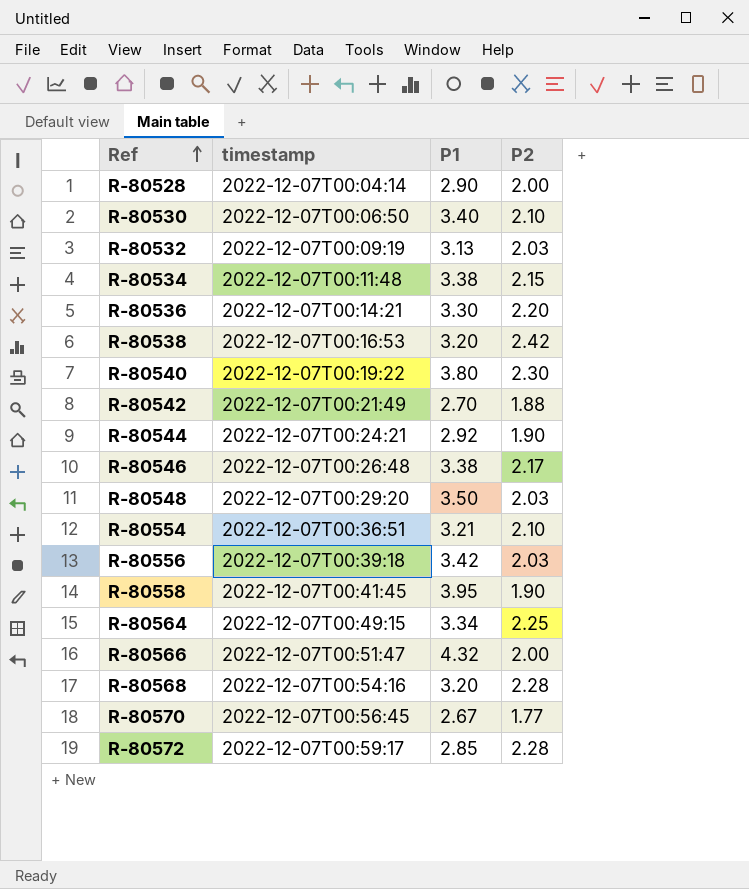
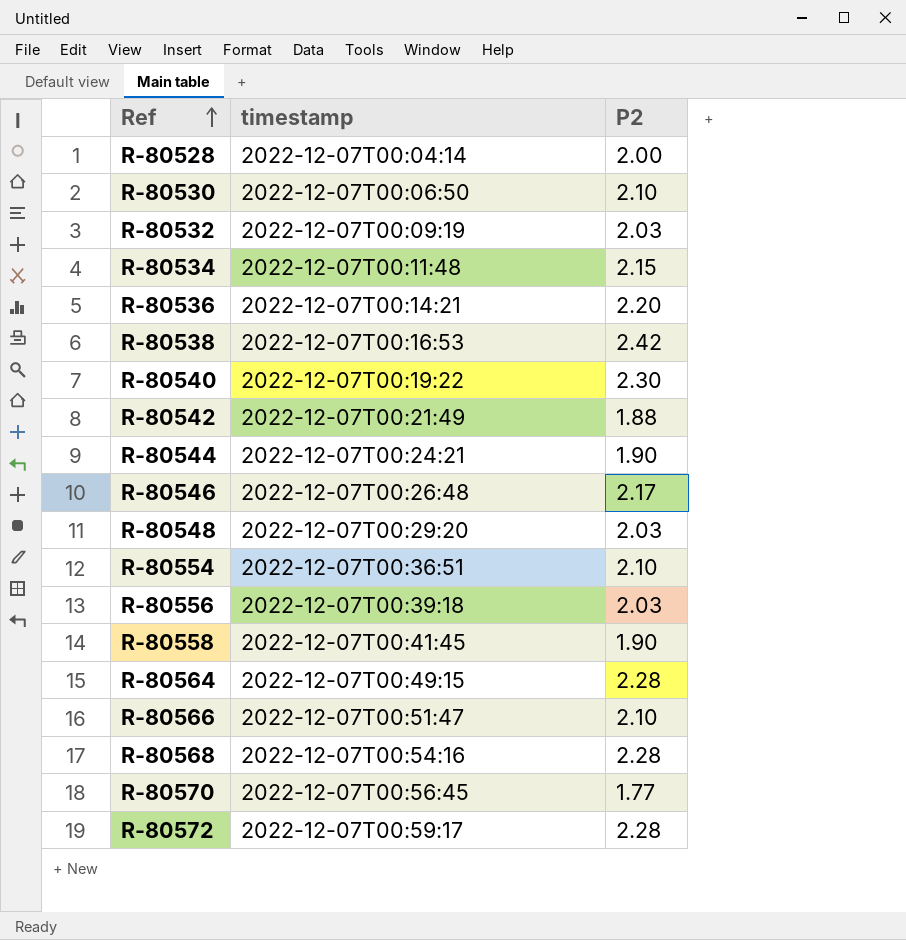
column P1 | position: 3 -> none
R-80564 | P2: 2.25 -> 2.28
R-80566 | P2: 2.00 -> 2.10

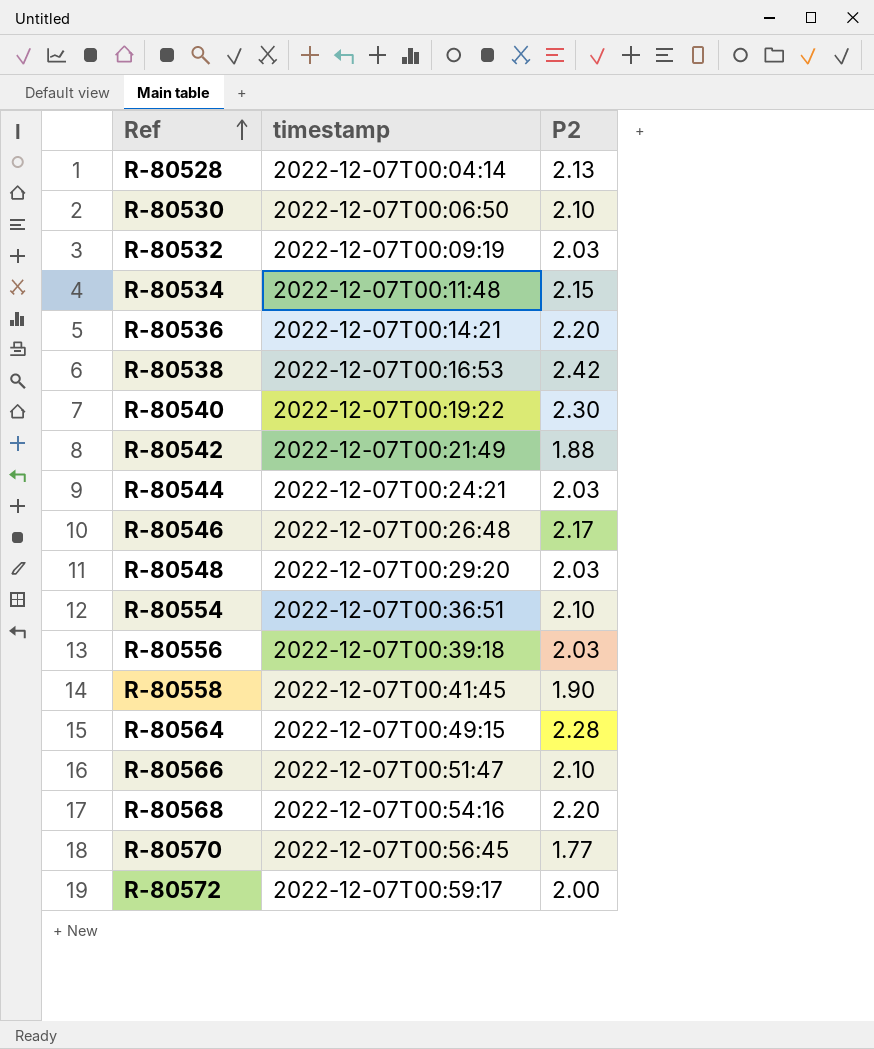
R-80528 | P2: 2.00 -> 2.13
R-80544 | P2: 1.90 -> 2.03
R-80568 | P2: 2.28 -> 2.20
R-80572 | P2: 2.28 -> 2.00

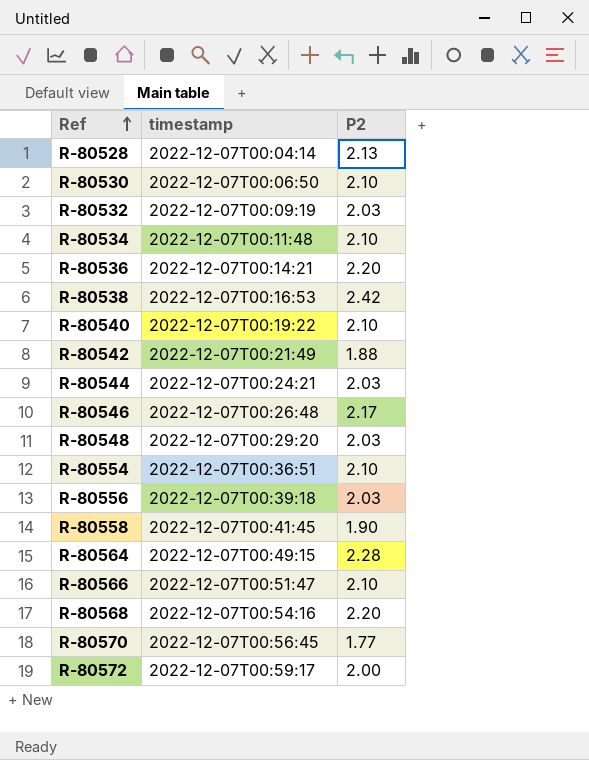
R-80534 | P2: 2.15 -> 2.10
R-80540 | P2: 2.30 -> 2.10

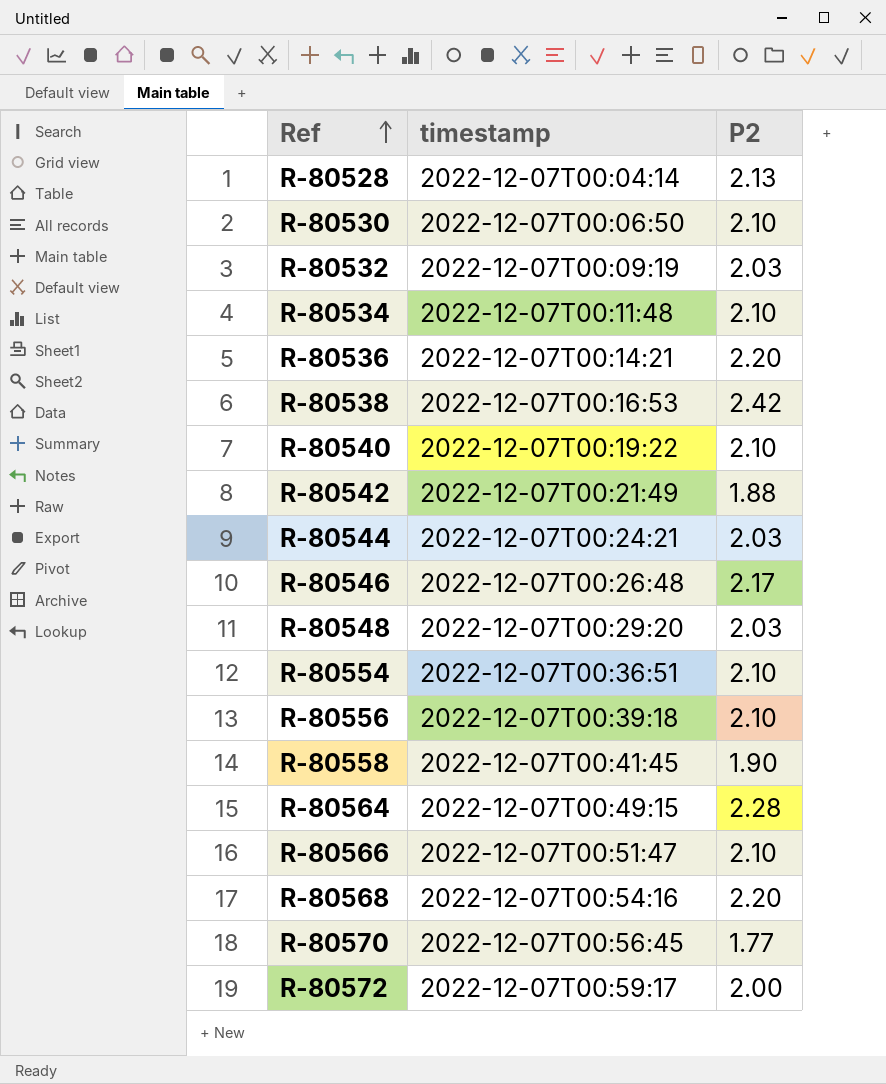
R-80556 | P2: 2.03 -> 2.10

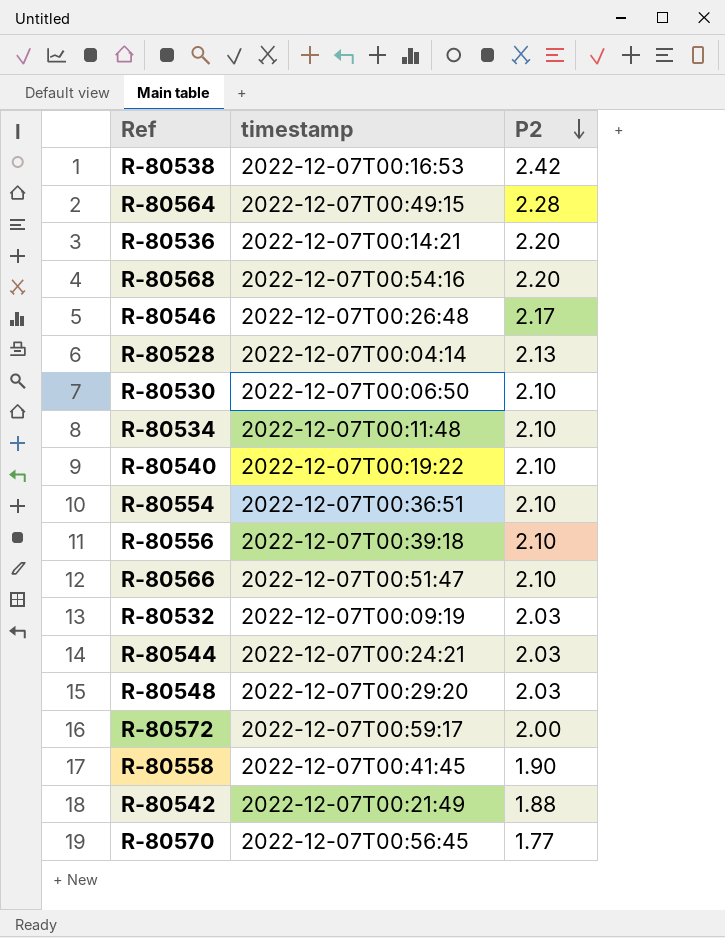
row order: Ref ascending -> P2 descending

